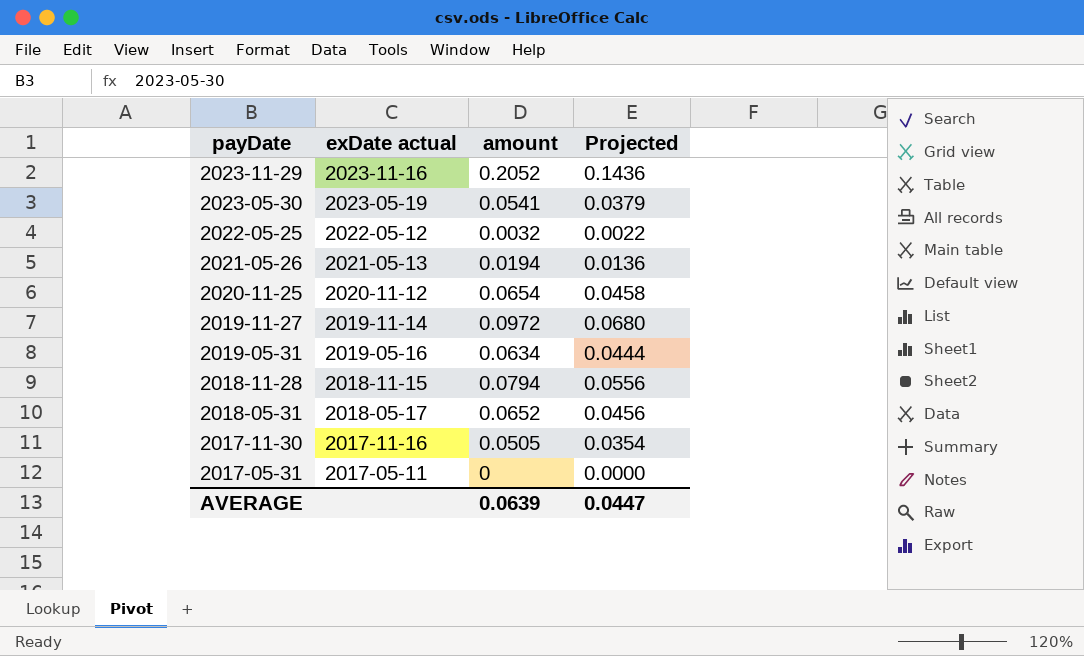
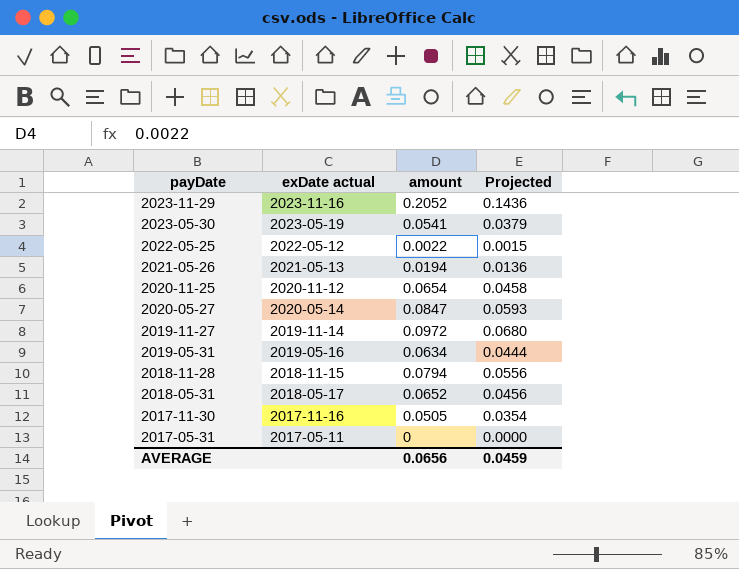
2022-05-25 | amount: 0.0032 -> 0.0022
2022-05-25 | Projected: 0.0022 -> 0.0015
row 2020-05-27: none -> 2020-05-14 | 0.0847 | 0.0593
AVERAGE | amount: 0.0639 -> 0.0656
AVERAGE | Projected: 0.0447 -> 0.0459

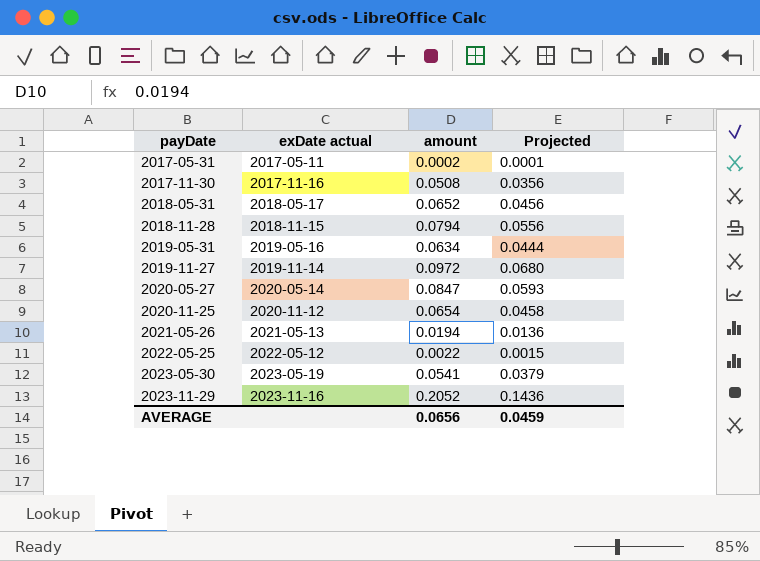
row order: payDate descending -> payDate ascending
2017-05-31 | amount: 0 -> 0.0002
2017-05-31 | Projected: 0.0000 -> 0.0001
2017-11-30 | amount: 0.0505 -> 0.0508
2017-11-30 | Projected: 0.0354 -> 0.0356

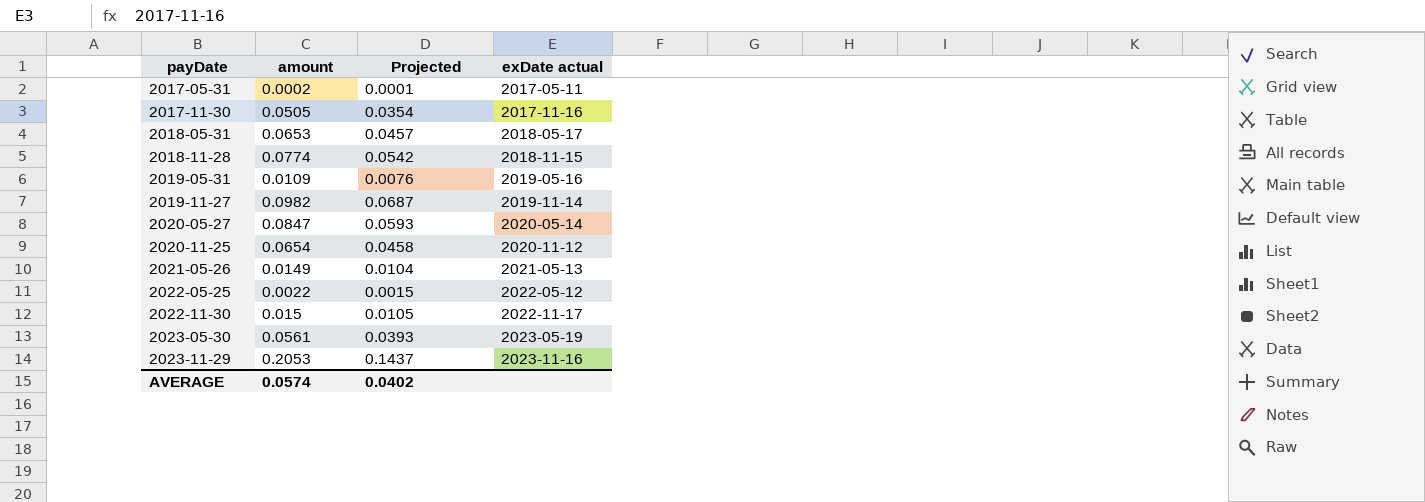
column exDate actual | position: 2 -> 4
2017-11-30 | amount: 0.0508 -> 0.0505
2017-11-30 | Projected: 0.0356 -> 0.0354
2018-05-31 | amount: 0.0652 -> 0.0653
2018-05-31 | Projected: 0.0456 -> 0.0457
2018-11-28 | amount: 0.0794 -> 0.0774
2018-11-28 | Projected: 0.0556 -> 0.0542
2019-05-31 | amount: 0.0634 -> 0.0109
2019-05-31 | Projected: 0.0444 -> 0.0076
2019-11-27 | amount: 0.0972 -> 0.0982
2019-11-27 | Projected: 0.0680 -> 0.0687
2021-05-26 | amount: 0.0194 -> 0.0149
2021-05-26 | Projected: 0.0136 -> 0.0104
row 2022-11-30: none -> 0.015 | 0.0105 | 2022-11-17
2023-05-30 | amount: 0.0541 -> 0.0561
2023-05-30 | Projected: 0.0379 -> 0.0393
2023-11-29 | amount: 0.2052 -> 0.2053
2023-11-29 | Projected: 0.1436 -> 0.1437
AVERAGE | amount: 0.0656 -> 0.0574
AVERAGE | Projected: 0.0459 -> 0.0402

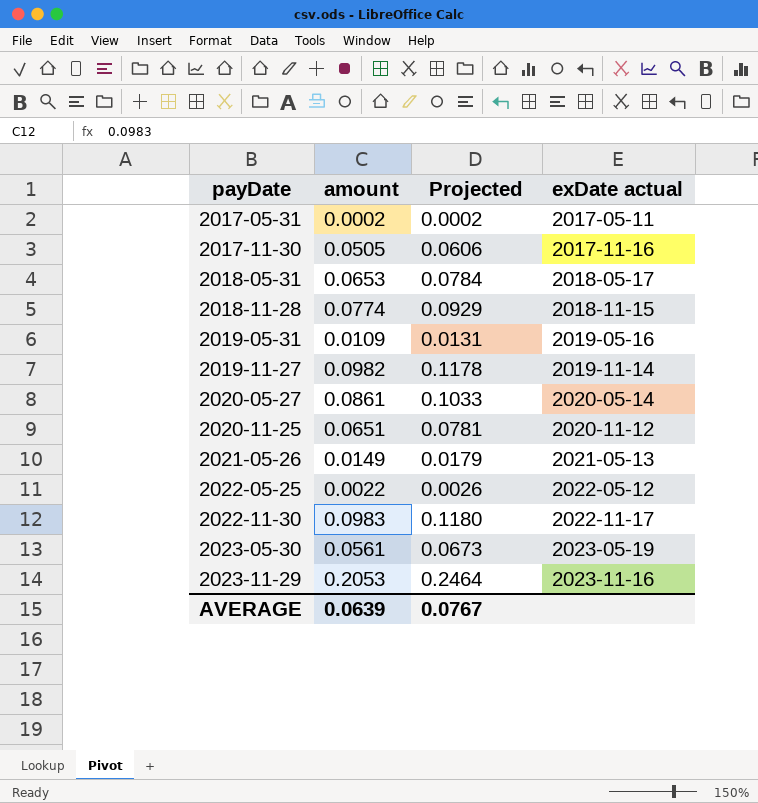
column Projected | formula: [amount] * 0.7 -> [amount] * 1.2
2020-05-27 | amount: 0.0847 -> 0.0861
2020-11-25 | amount: 0.0654 -> 0.0651
2022-11-30 | amount: 0.015 -> 0.0983
AVERAGE | amount: 0.0574 -> 0.0639
AVERAGE | Projected: 0.0402 -> 0.0767

